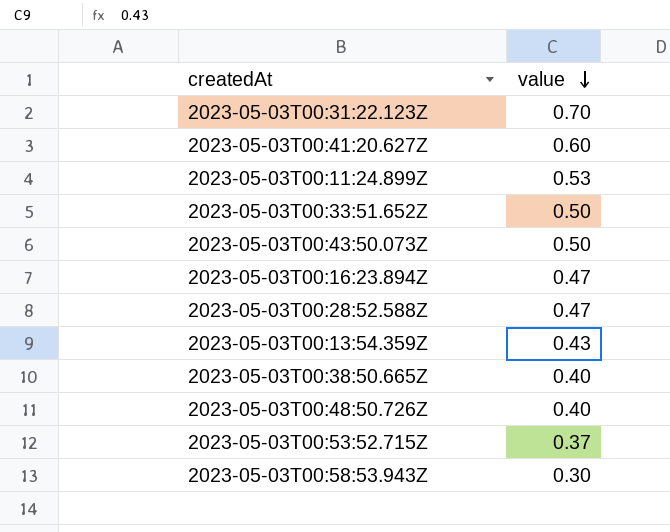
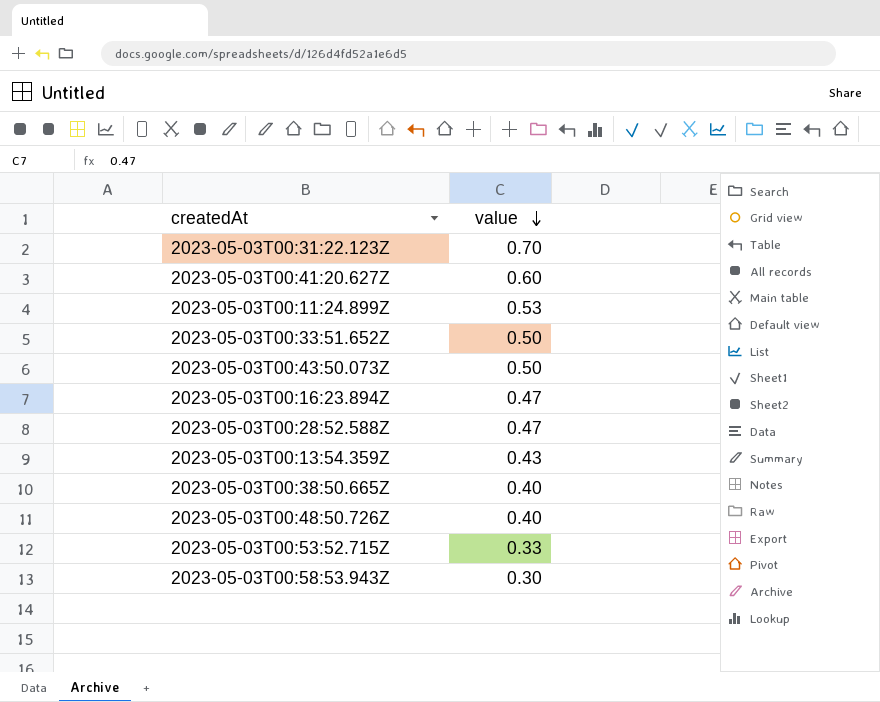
2023-05-03T00:53:52.715Z | value: 0.37 -> 0.33

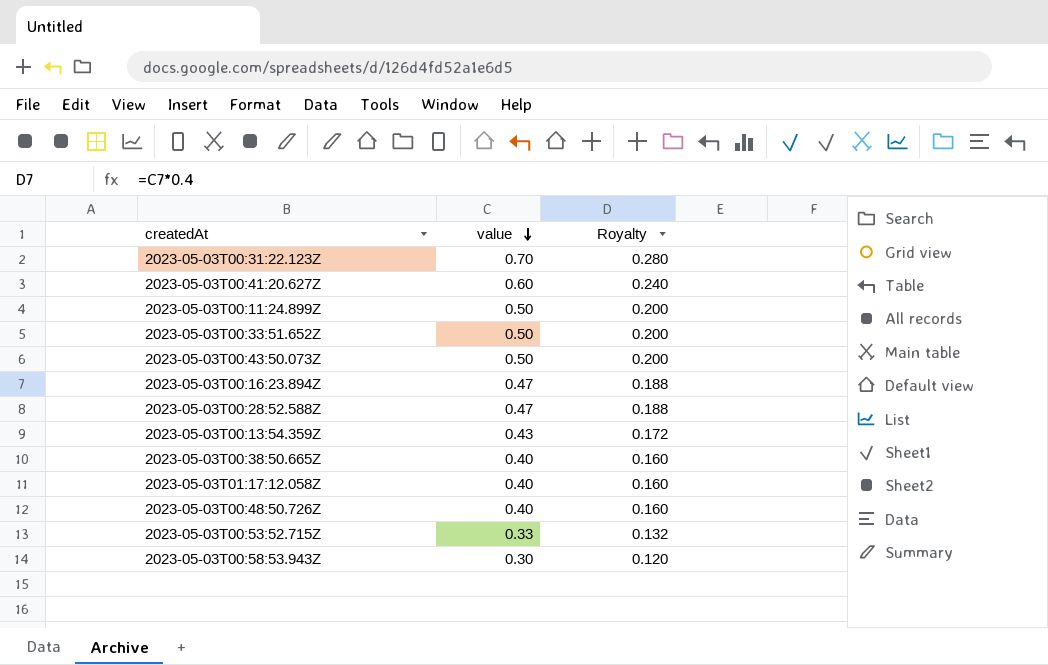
column Royalty | formula: none -> [value] * 0.4
2023-05-03T00:11:24.899Z | value: 0.53 -> 0.50
row 2023-05-03T01:17:12.058Z: none -> 0.40 | 0.160

